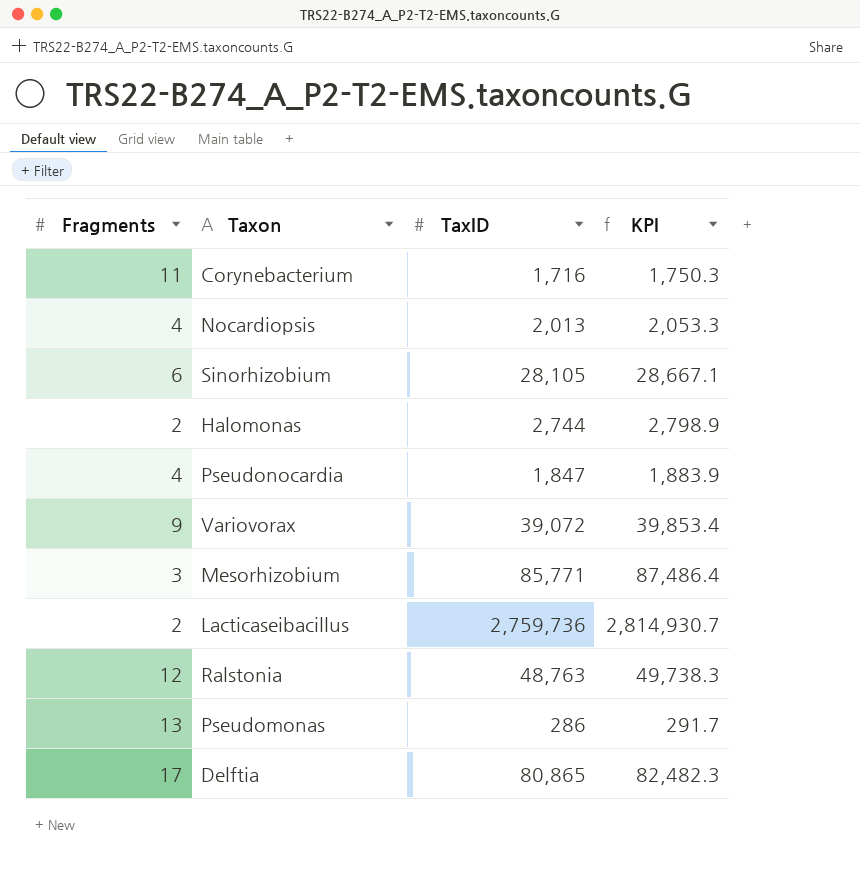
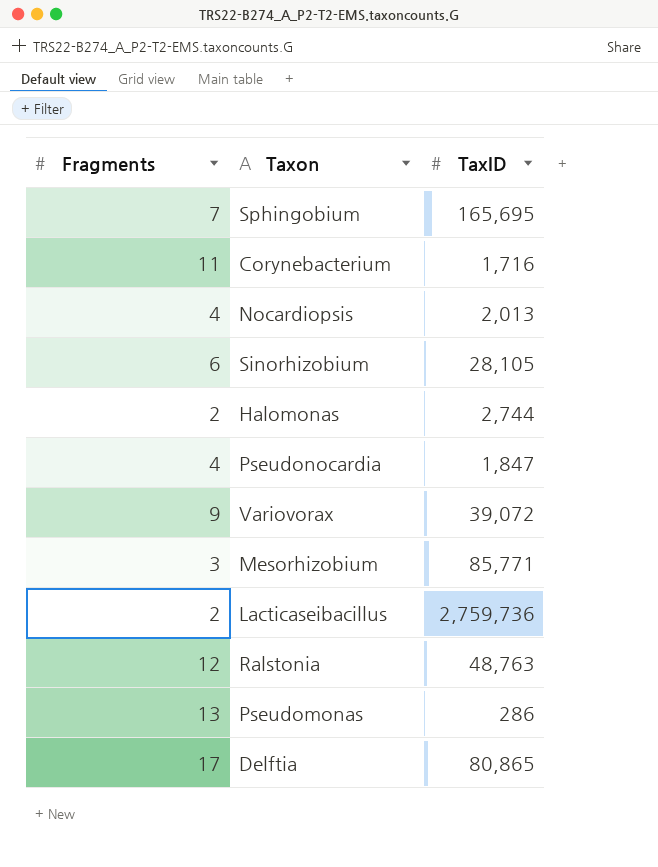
column KPI | formula: [TaxID] * 1.02 -> none
row Sphingobium: none -> 7 | 165,695

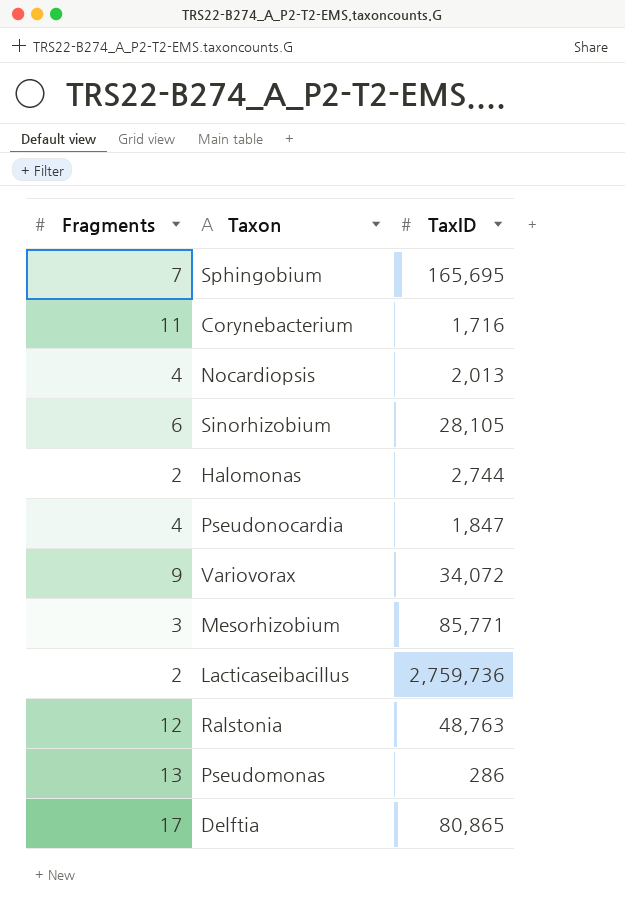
Variovorax | TaxID: 39,072 -> 34,072

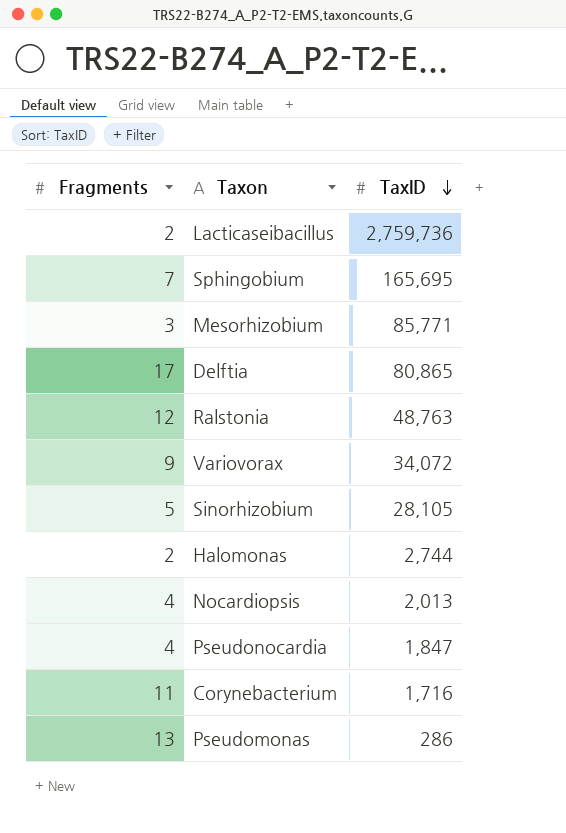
row order: none -> TaxID descending
Sinorhizobium | Fragments: 6 -> 5

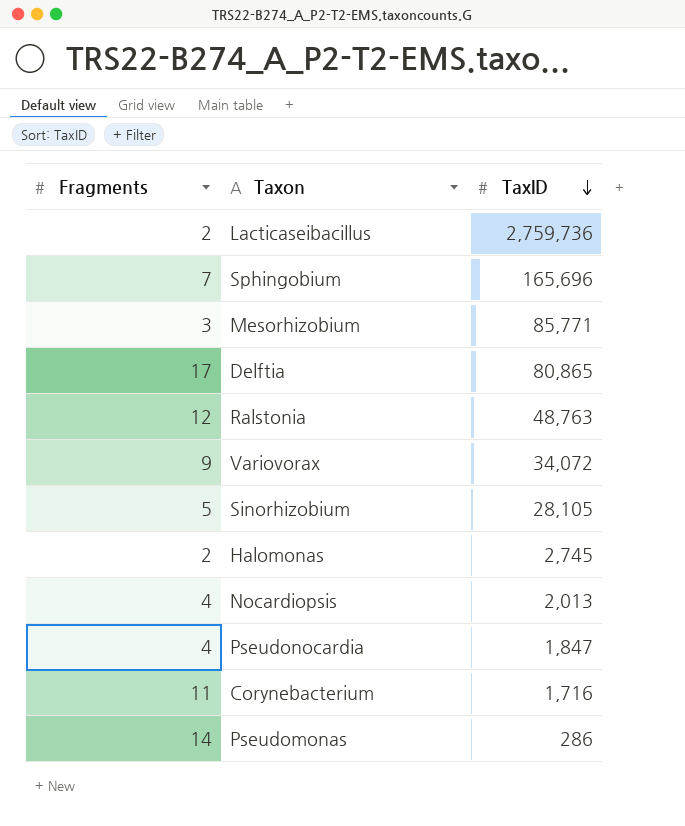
Sphingobium | TaxID: 165,695 -> 165,696
Halomonas | TaxID: 2,744 -> 2,745
Pseudomonas | Fragments: 13 -> 14

